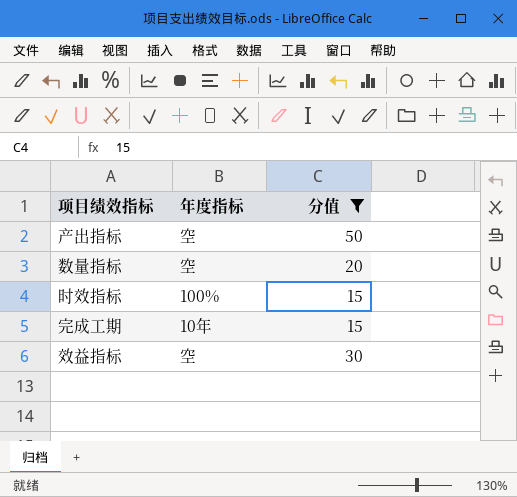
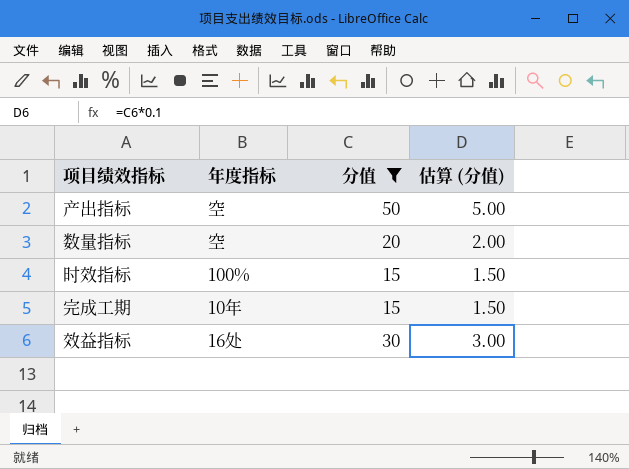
column 估算 (分值) | formula: none -> [分值] * 0.1
效益指标 | 年度指标: 空 -> 16处

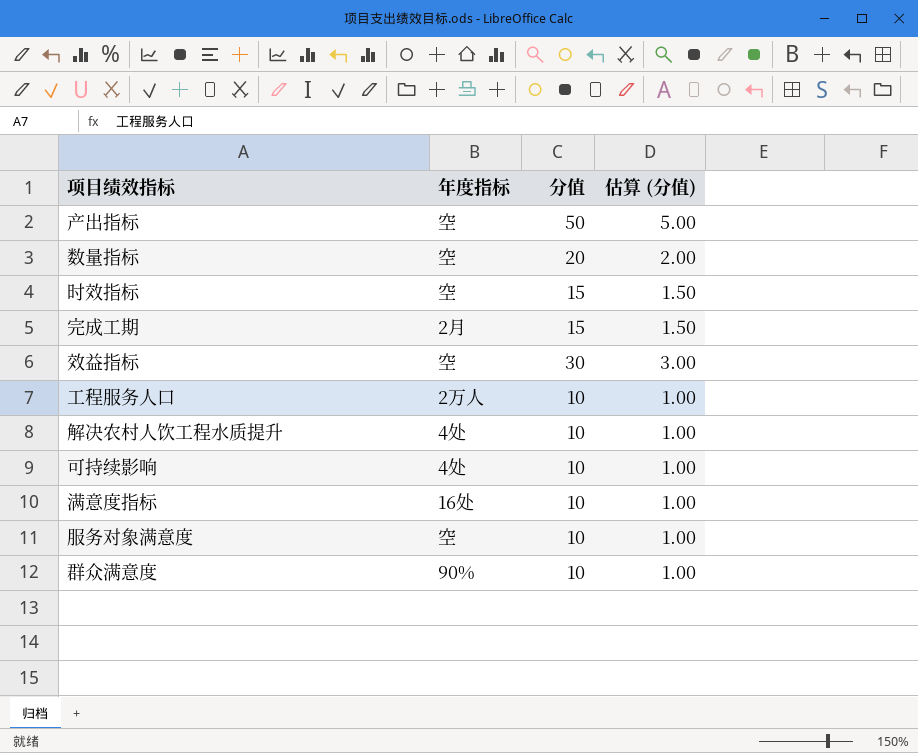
filter: 分值 != 10 -> none
时效指标 | 年度指标: 100% -> 空
完成工期 | 年度指标: 10年 -> 2月
效益指标 | 年度指标: 16处 -> 空

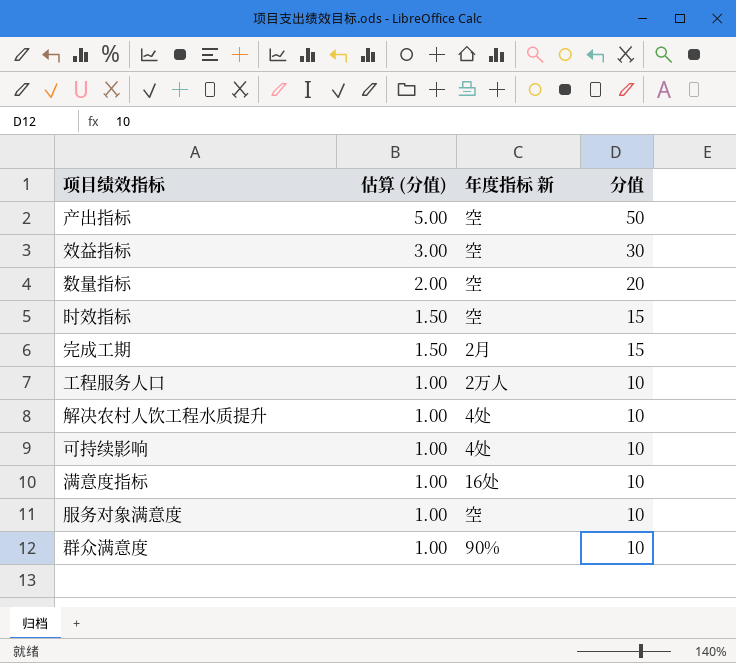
row order: none -> 估算 (分值) descending
column 估算 (分值) | position: 4 -> 2
column name: 年度指标 -> 年度指标 新

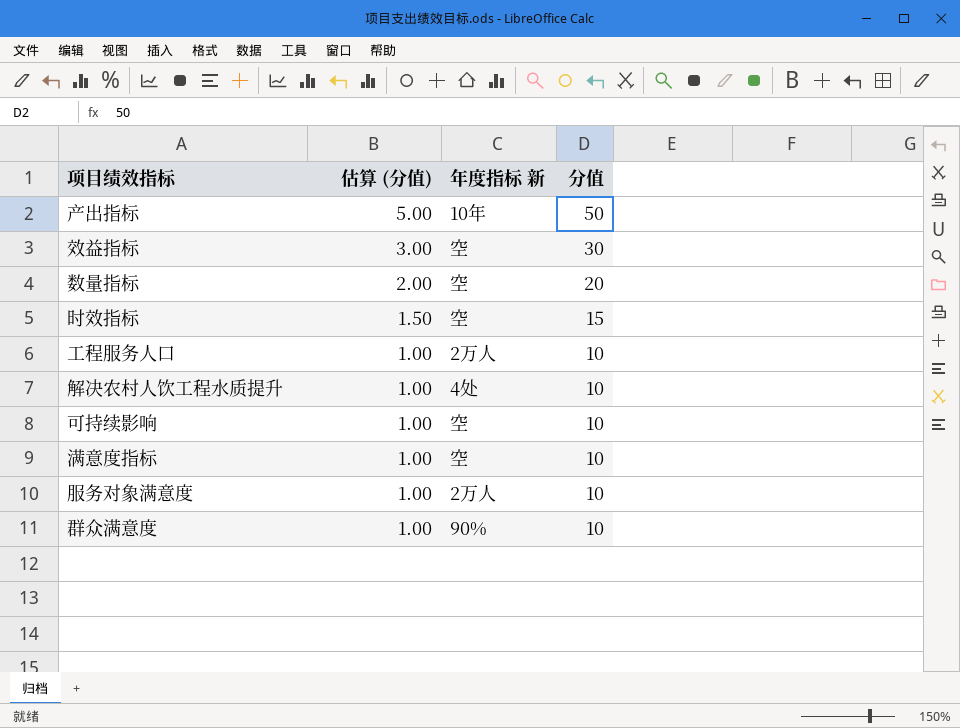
row 完成工期: 1.50 | 2月 | 15 -> none
产出指标 | 年度指标 新: 空 -> 10年
可持续影响 | 年度指标 新: 4处 -> 空
满意度指标 | 年度指标 新: 16处 -> 空
服务对象满意度 | 年度指标 新: 空 -> 2万人

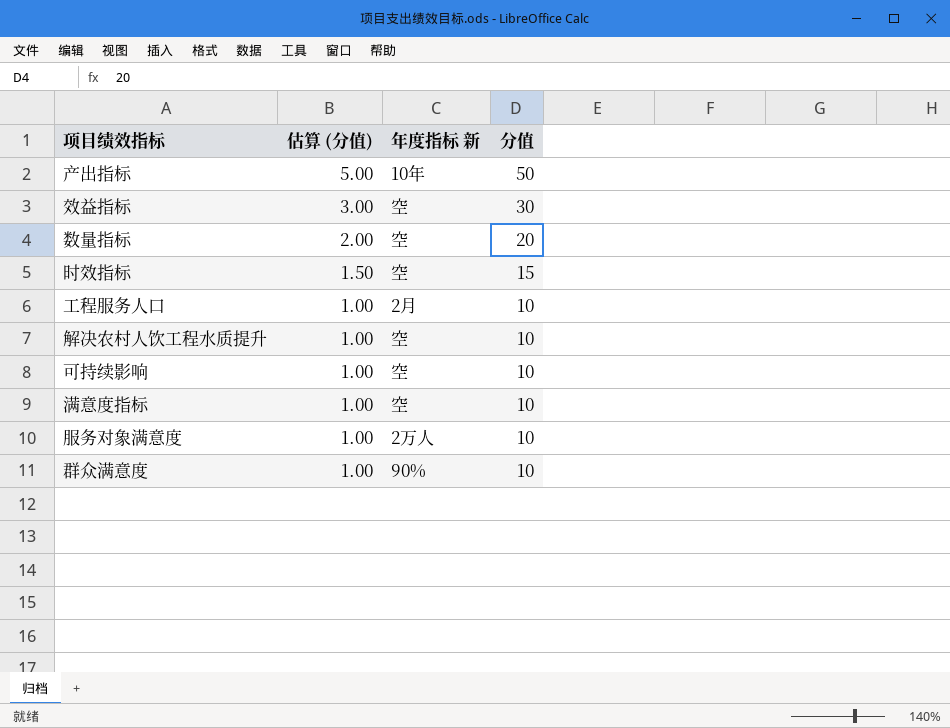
工程服务人口 | 年度指标 新: 2万人 -> 2月
解决农村人饮工程水质提升 | 年度指标 新: 4处 -> 空

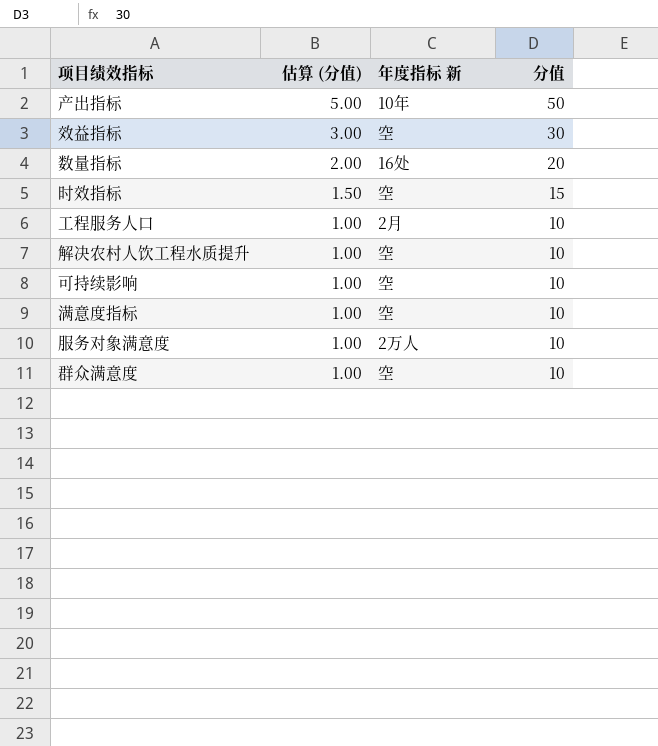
数量指标 | 年度指标 新: 空 -> 16处
群众满意度 | 年度指标 新: 90% -> 空

